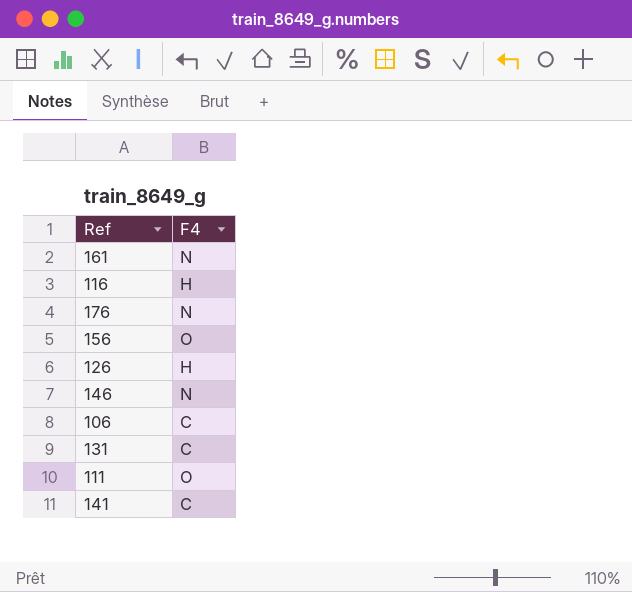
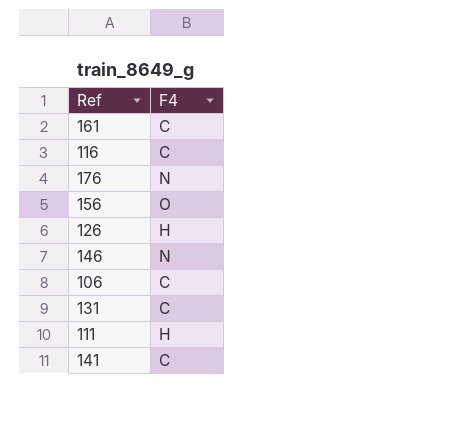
161 | F4: N -> C
116 | F4: H -> C
111 | F4: O -> H

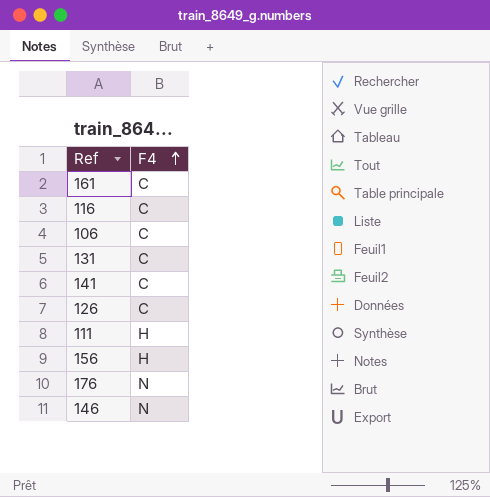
row order: none -> F4 ascending
126 | F4: H -> C
156 | F4: O -> H

